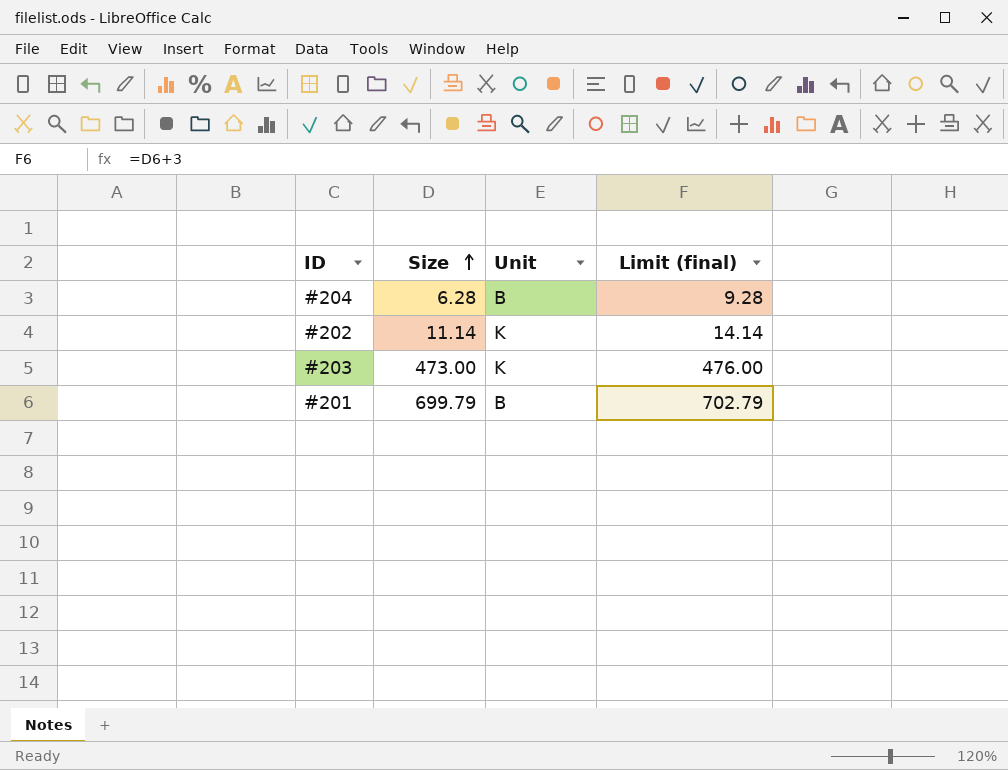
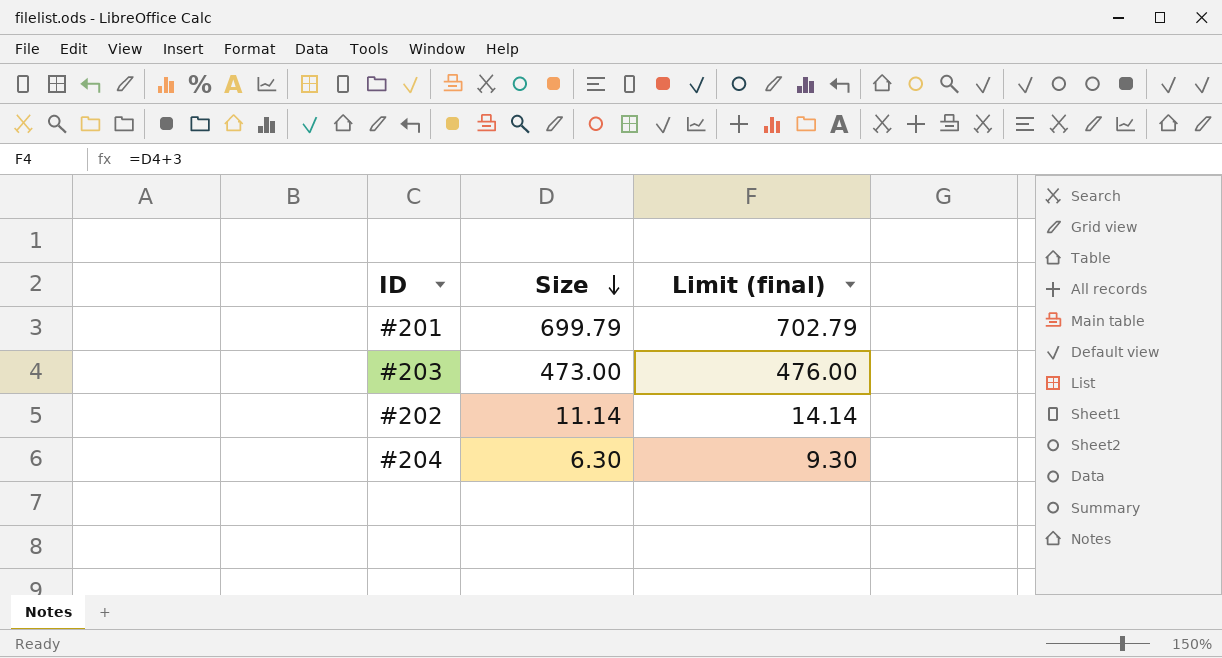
row order: Size ascending -> Size descending
column Unit | position: 3 -> none
#204 | Size: 6.28 -> 6.30
#204 | Limit (final): 9.28 -> 9.30

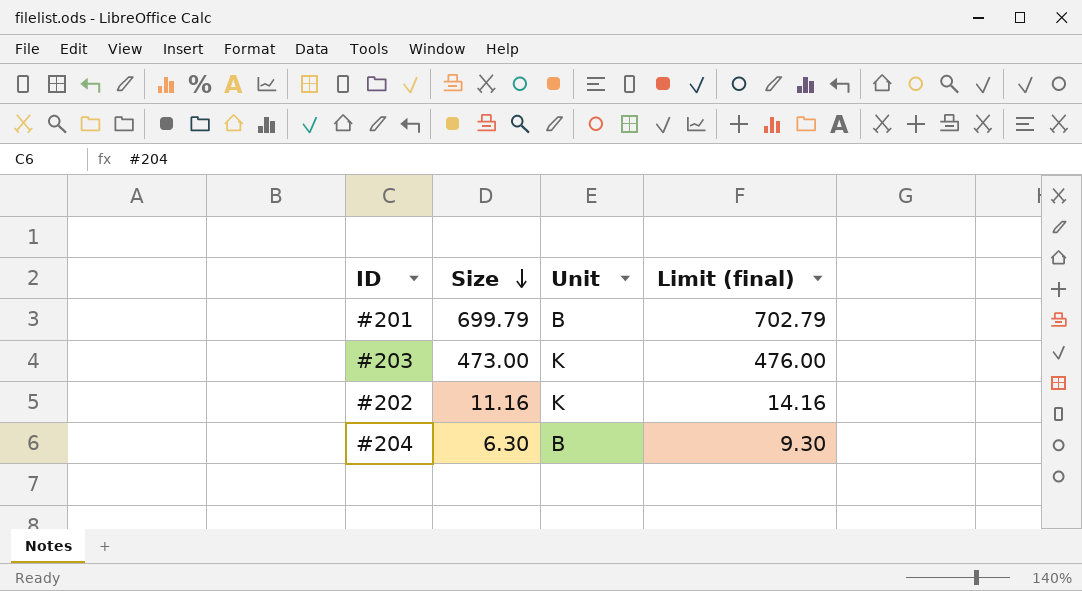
column Unit | position: none -> 3
#202 | Size: 11.14 -> 11.16
#202 | Limit (final): 14.14 -> 14.16

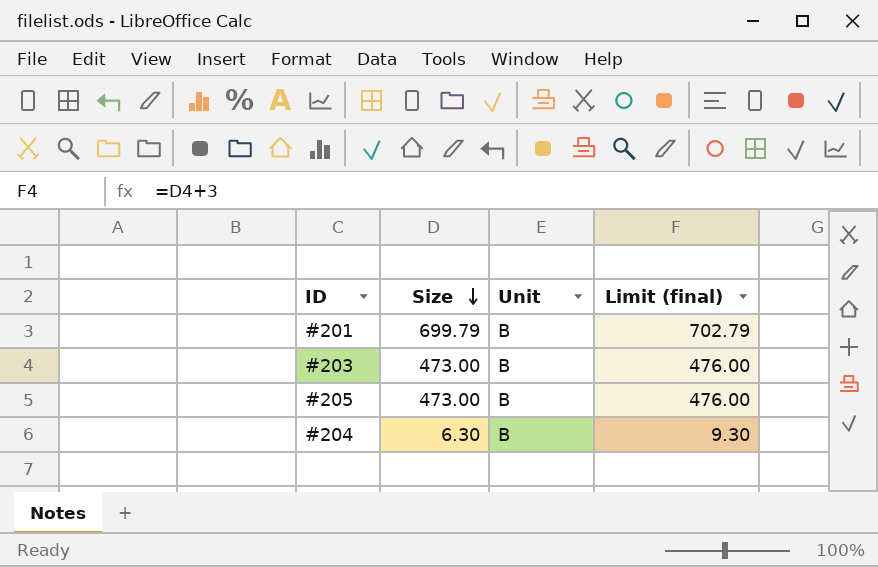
row #202: 11.16 | K | 14.16 -> none
#203 | Unit: K -> B
row #205: none -> 473.00 | B | 476.00

